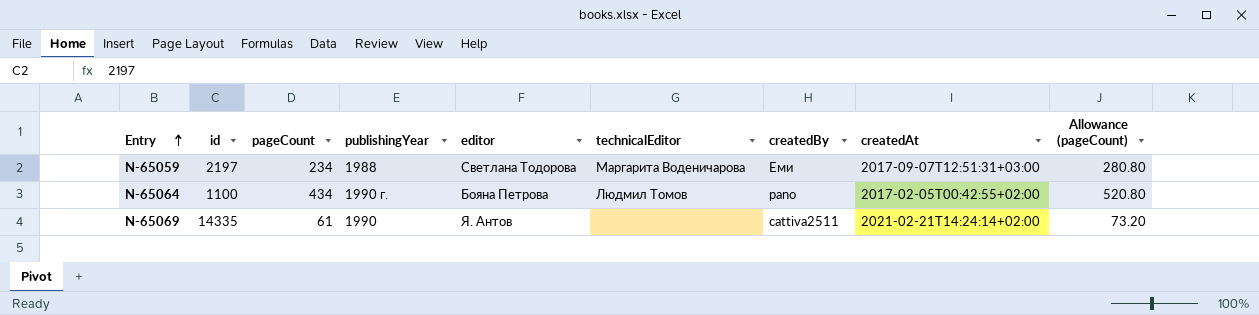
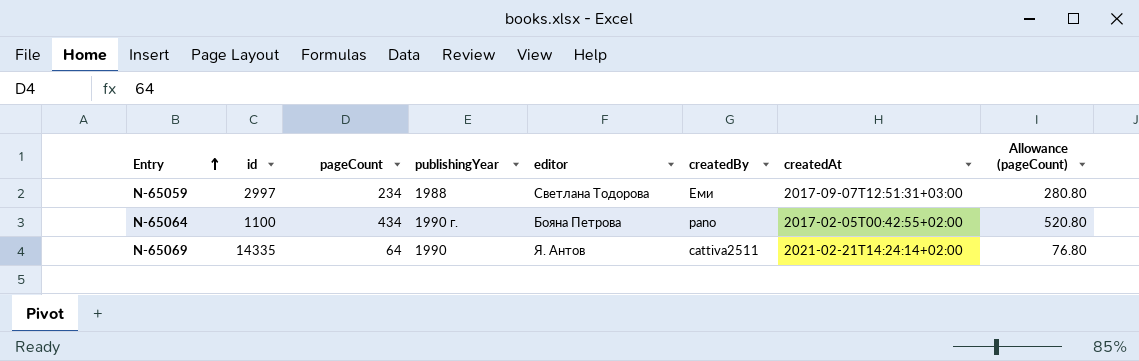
column technicalEditor | position: 6 -> none
N-65059 | id: 2197 -> 2997
N-65069 | pageCount: 61 -> 64
N-65069 | Allowance (pageCount): 73.20 -> 76.80

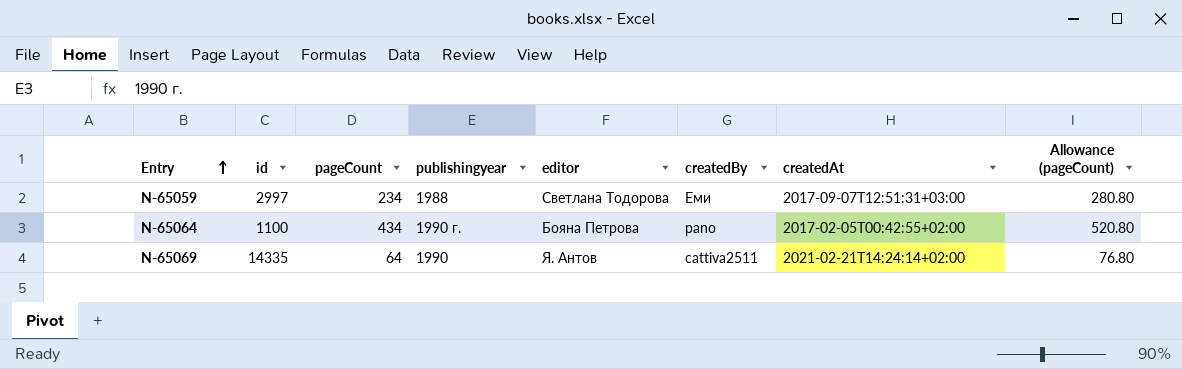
column name: publishingYear -> publishingyear

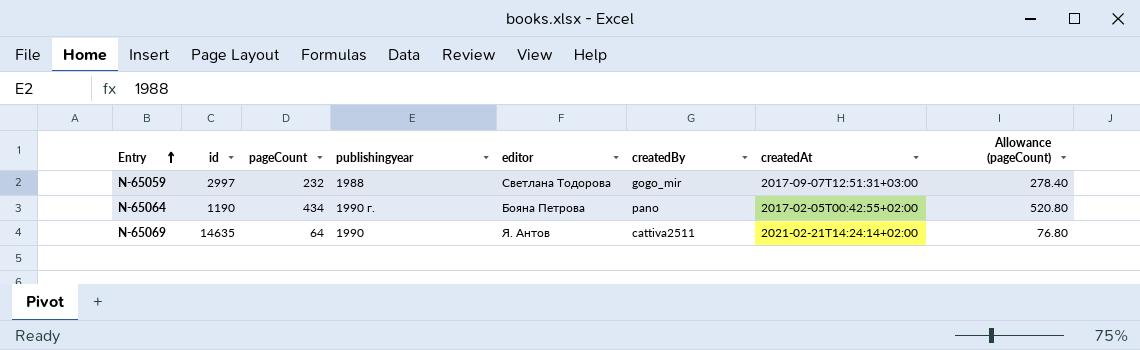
N-65059 | pageCount: 234 -> 232
N-65059 | createdBy: Еми -> gogo_mir
N-65059 | Allowance (pageCount): 280.80 -> 278.40
N-65064 | id: 1100 -> 1190
N-65069 | id: 14335 -> 14635

